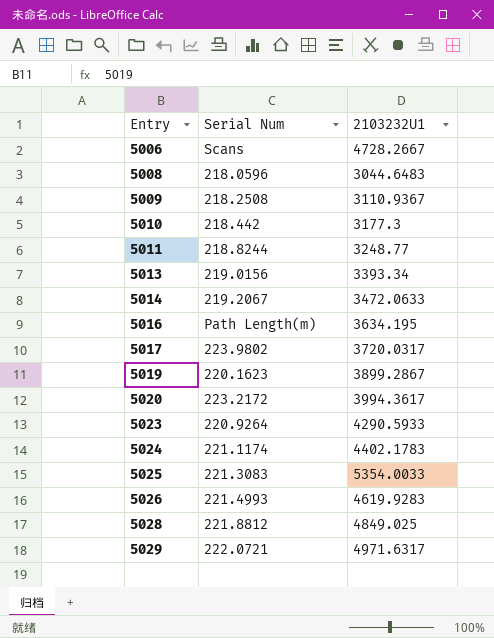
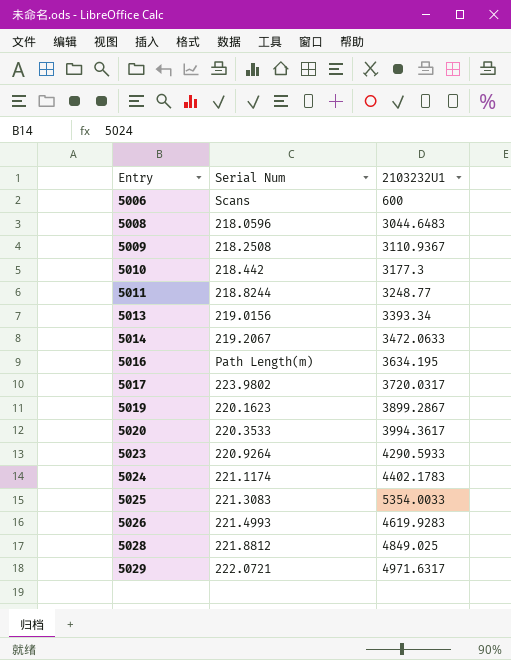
5006 | 2103232U1: 4728.2667 -> 600
5020 | Serial Num: 223.2172 -> 220.3533

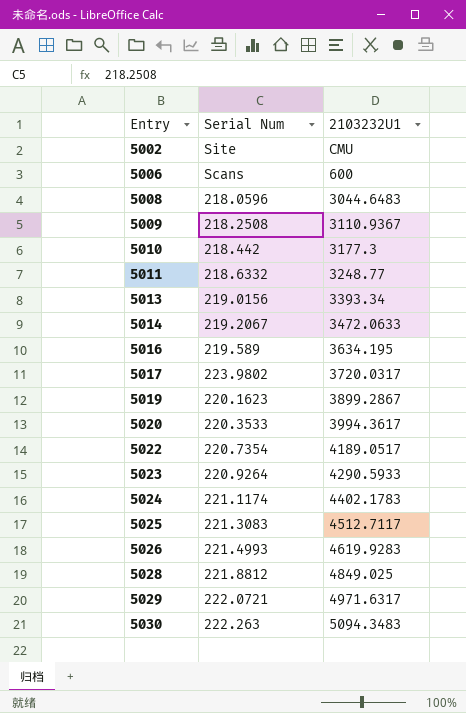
row 5002: none -> Site | CMU
5011 | Serial Num: 218.8244 -> 218.6332
5016 | Serial Num: Path Length(m) -> 219.589
row 5022: none -> 220.7354 | 4189.0517
5025 | 2103232U1: 5354.0033 -> 4512.7117
row 5030: none -> 222.263 | 5094.3483

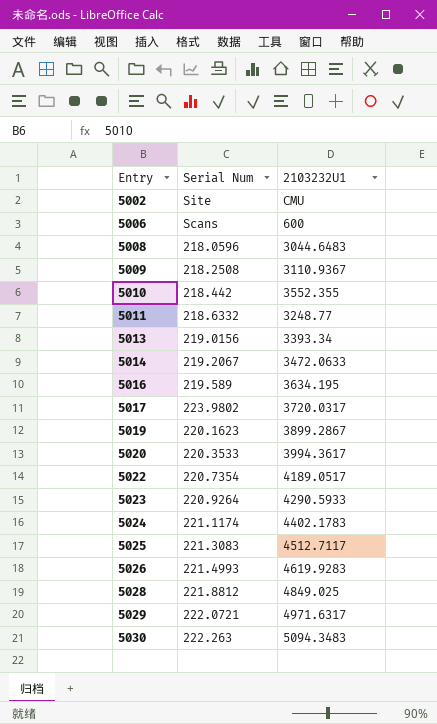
5010 | 2103232U1: 3177.3 -> 3552.355

